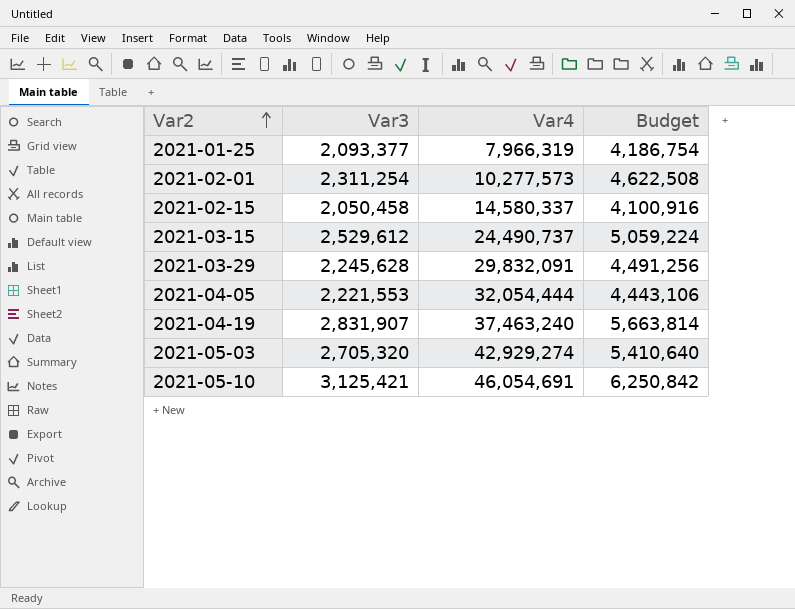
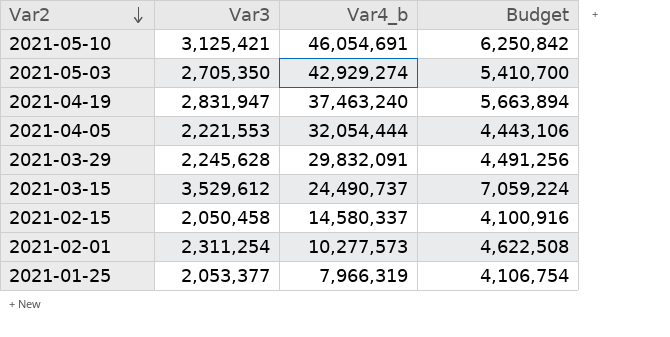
row order: Var2 ascending -> Var2 descending
column name: Var4 -> Var4_b
2021-05-03 | Var3: 2,705,320 -> 2,705,350
2021-05-03 | Budget: 5,410,640 -> 5,410,700
2021-04-19 | Var3: 2,831,907 -> 2,831,947
2021-04-19 | Budget: 5,663,814 -> 5,663,894
2021-03-15 | Var3: 2,529,612 -> 3,529,612
2021-03-15 | Budget: 5,059,224 -> 7,059,224
2021-01-25 | Var3: 2,093,377 -> 2,053,377
2021-01-25 | Budget: 4,186,754 -> 4,106,754

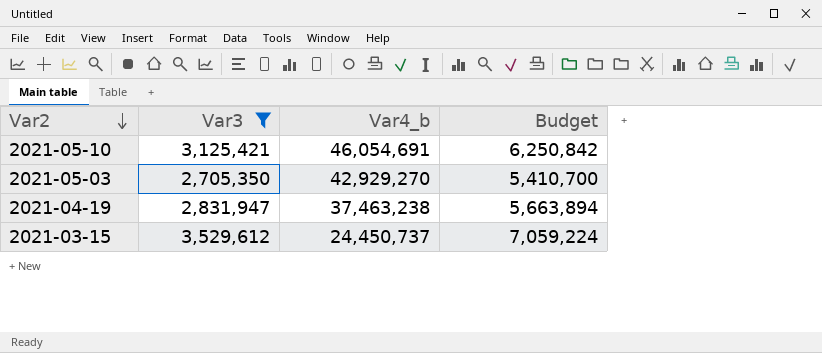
filter: none -> Var3 >= 2,705,350
2021-05-03 | Var4_b: 42,929,274 -> 42,929,270
2021-04-19 | Var4_b: 37,463,240 -> 37,463,238
2021-03-15 | Var4_b: 24,490,737 -> 24,450,737

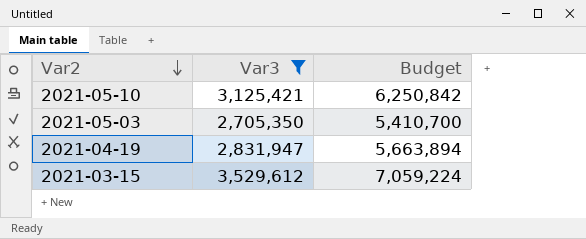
column Var4_b | position: 3 -> none

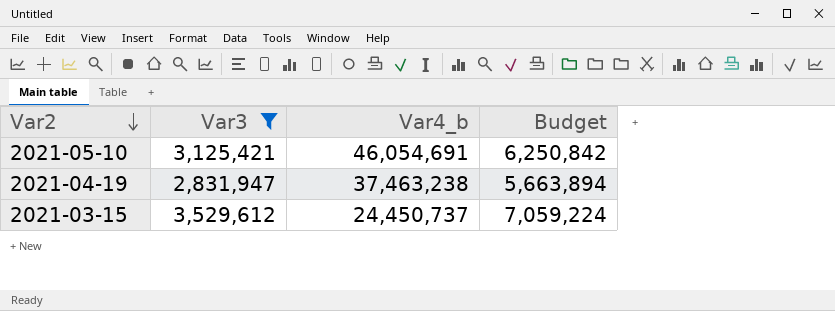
column Var4_b | position: none -> 3
row 2021-05-03: 2,705,350 | 5,410,700 -> none

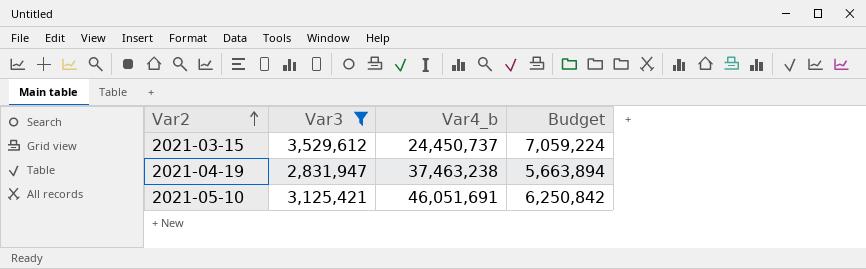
row order: Var2 descending -> Var2 ascending
2021-05-10 | Var4_b: 46,054,691 -> 46,051,691

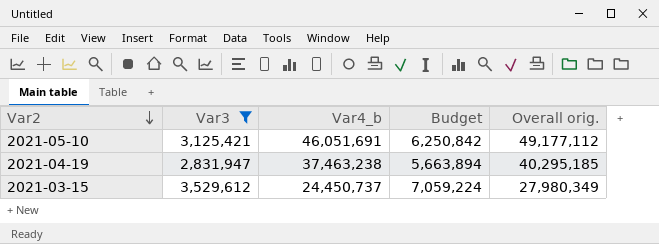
row order: Var2 ascending -> Var2 descending
column Overall orig. | formula: none -> [Var3] + [Var4_b]

